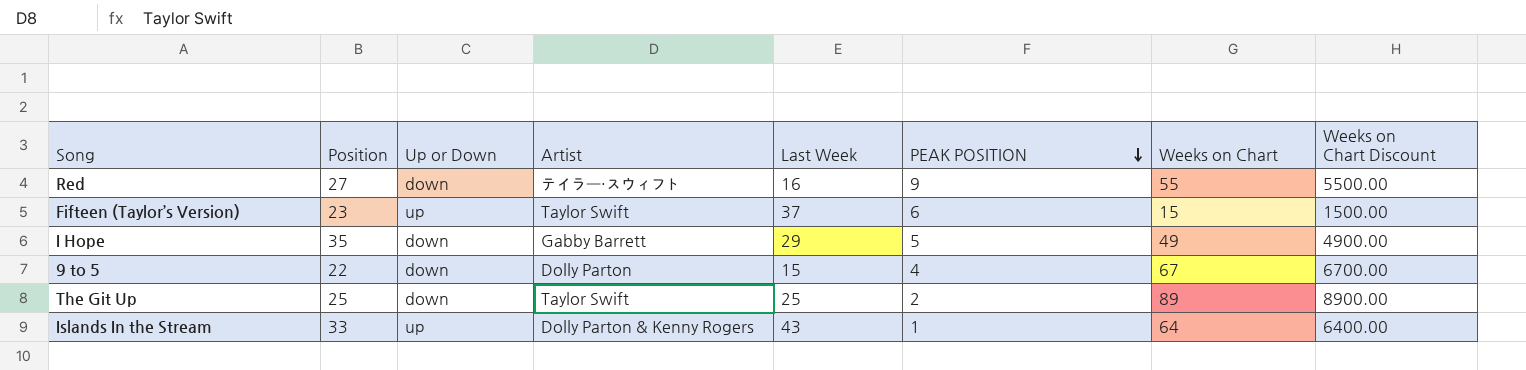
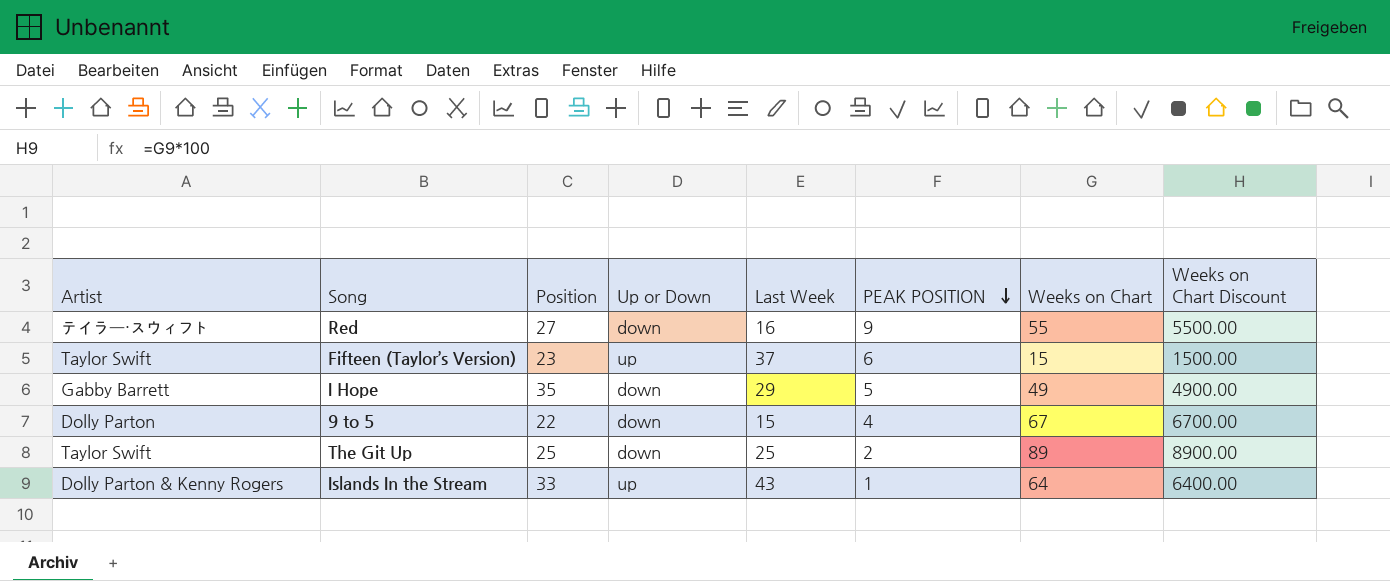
column Artist | position: 4 -> 1

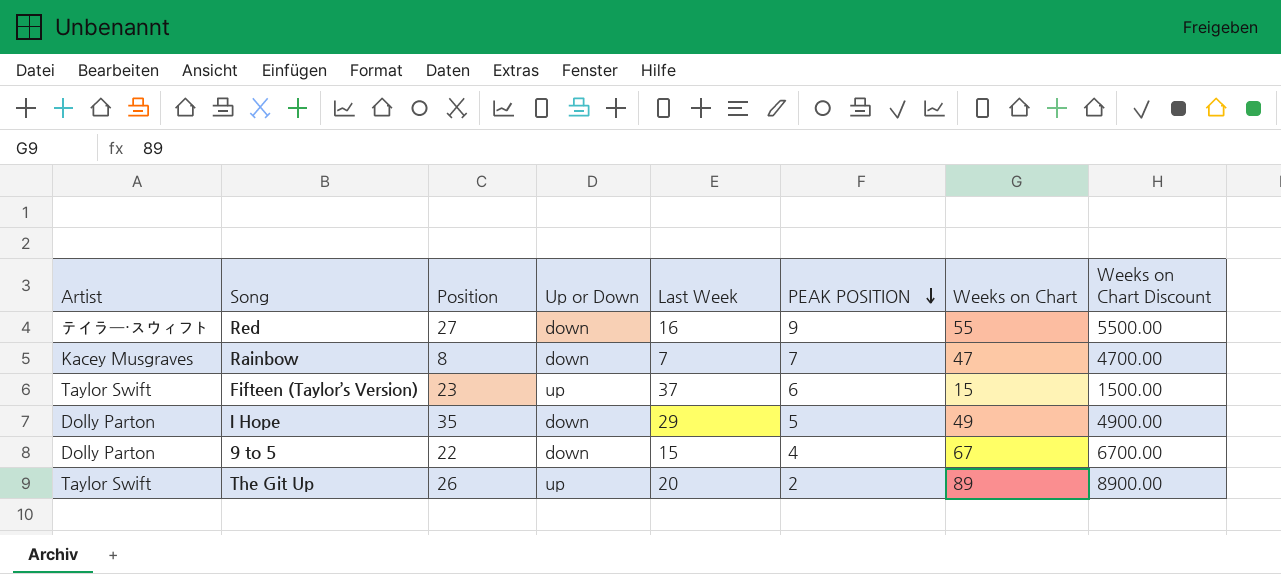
row Islands In the Stream: Dolly Parton & Kenny Rogers | 33 | up | 43 | 1 | 64 | 6400.00 -> none
row Rainbow: none -> Kacey Musgraves | 8 | down | 7 | 7 | 47 | 4700.00
I Hope | Artist: Gabby Barrett -> Dolly Parton
The Git Up | Position: 25 -> 26
The Git Up | Up or Down: down -> up
The Git Up | Last Week: 25 -> 20

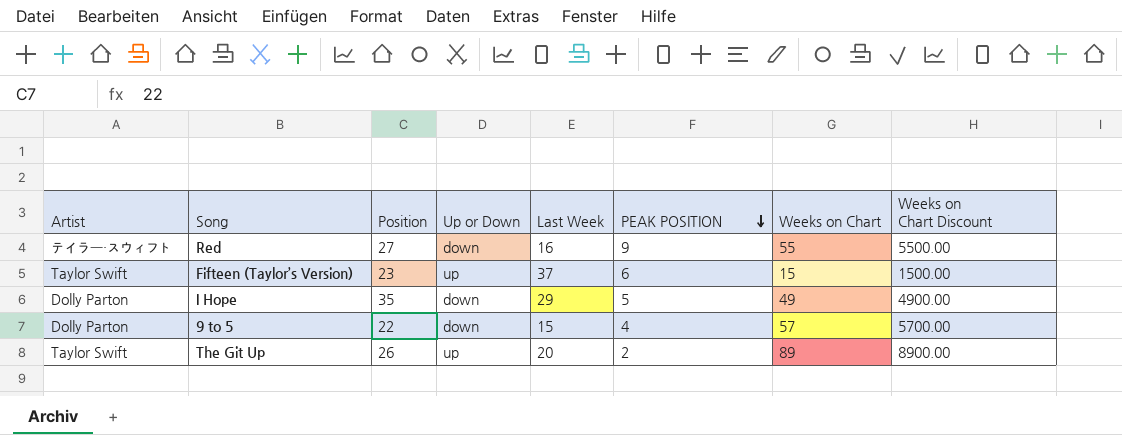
row Rainbow: Kacey Musgraves | 8 | down | 7 | 7 | 47 | 4700.00 -> none
9 to 5 | Weeks on Chart: 67 -> 57
9 to 5 | Weeks on Chart Discount: 6700.00 -> 5700.00

